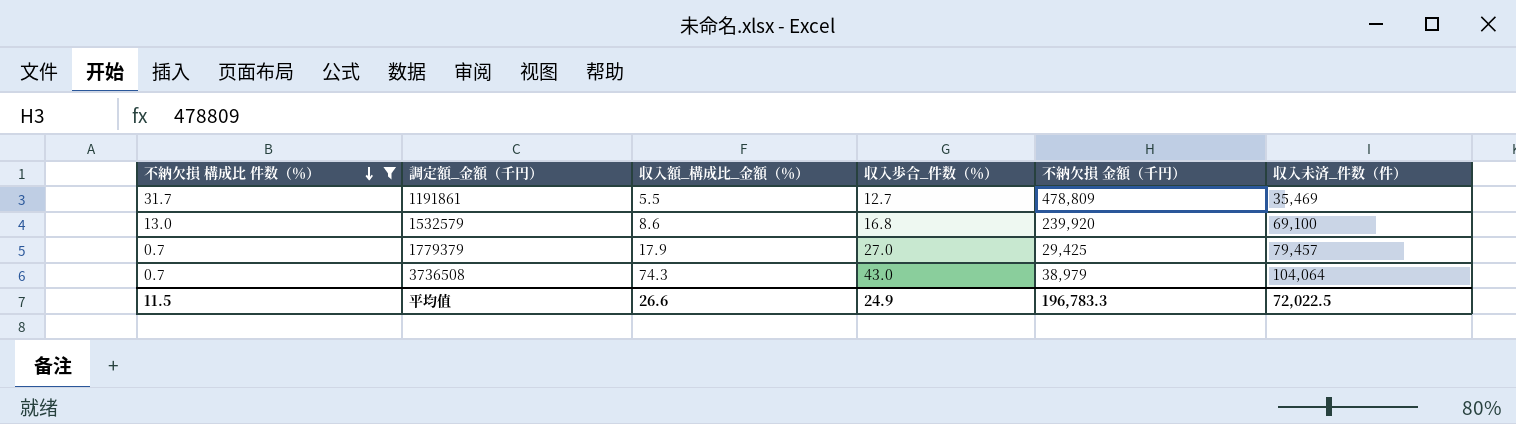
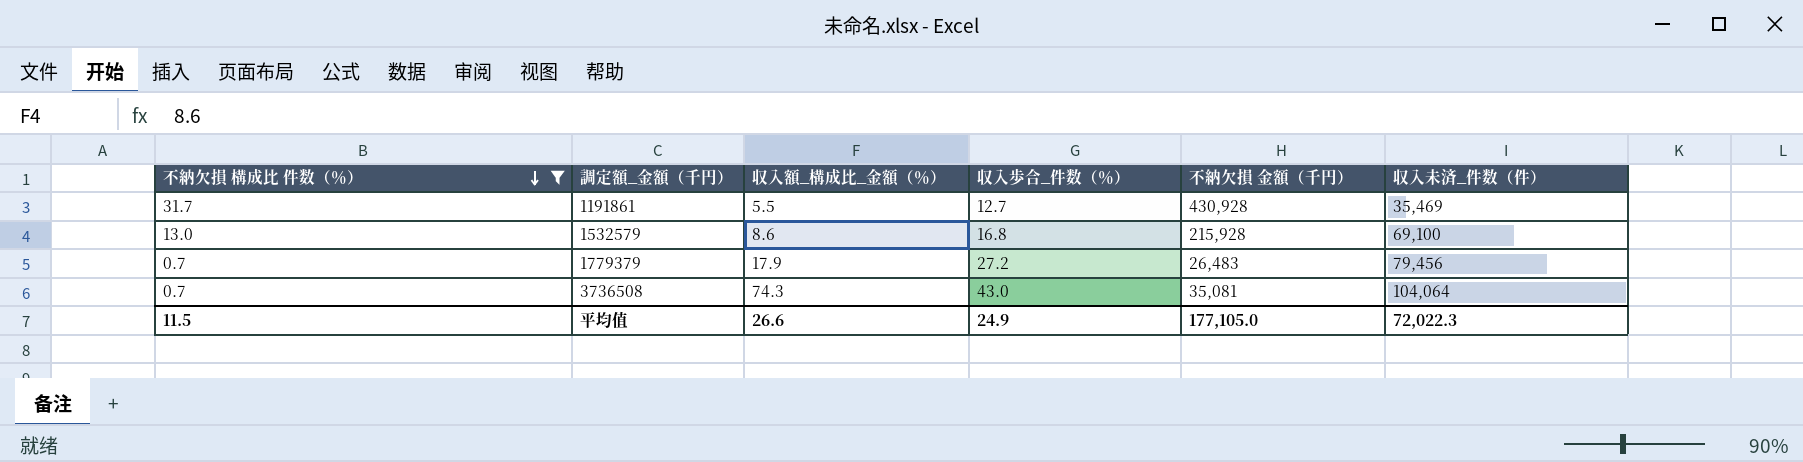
1191861 | 不納欠損 金額（千円）: 478,809 -> 430,928
1532579 | 不納欠損 金額（千円）: 239,920 -> 215,928
1779379 | 収入歩合_件数（％）: 27.0 -> 27.2
1779379 | 不納欠損 金額（千円）: 29,425 -> 26,483
1779379 | 収入未済_件数（件）: 79,457 -> 79,456
3736508 | 不納欠損 金額（千円）: 38,979 -> 35,081
平均值 | 不納欠損 金額（千円）: 196,783.3 -> 177,105.0
平均值 | 収入未済_件数（件）: 72,022.5 -> 72,022.3

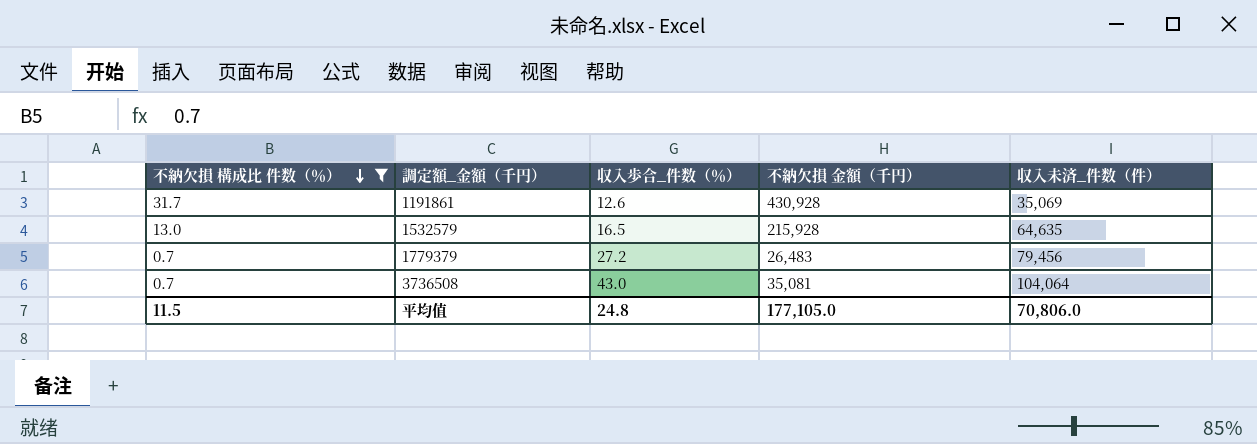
column 収入額_構成比_金額（％） | position: 3 -> none
1191861 | 収入歩合_件数（％）: 12.7 -> 12.6
1191861 | 収入未済_件数（件）: 35,469 -> 35,069
1532579 | 収入歩合_件数（％）: 16.8 -> 16.5
1532579 | 収入未済_件数（件）: 69,100 -> 64,635
平均值 | 収入歩合_件数（％）: 24.9 -> 24.8
平均值 | 収入未済_件数（件）: 72,022.3 -> 70,806.0

